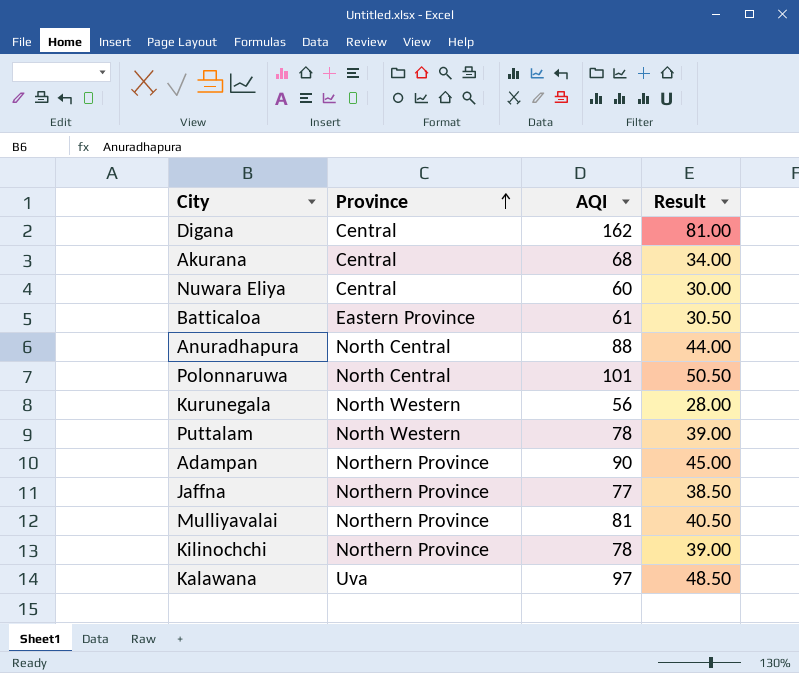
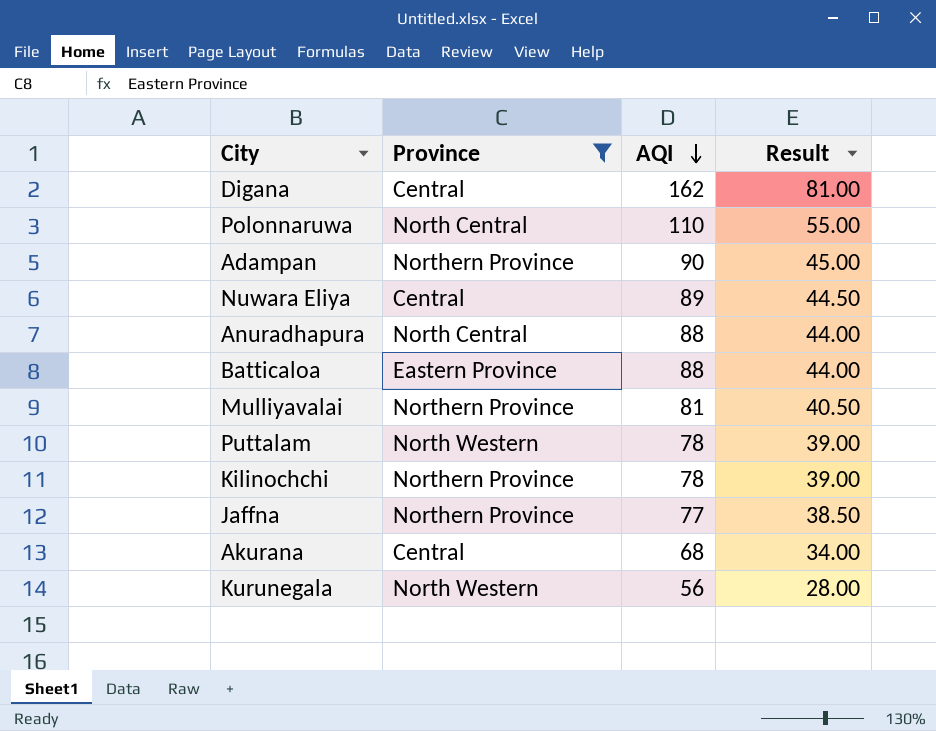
filter: none -> Province != Uva
row order: Province ascending -> AQI descending
Polonnaruwa | AQI: 101 -> 110
Polonnaruwa | Result: 50.50 -> 55.00
Nuwara Eliya | AQI: 60 -> 89
Nuwara Eliya | Result: 30.00 -> 44.50
Batticaloa | AQI: 61 -> 88
Batticaloa | Result: 30.50 -> 44.00

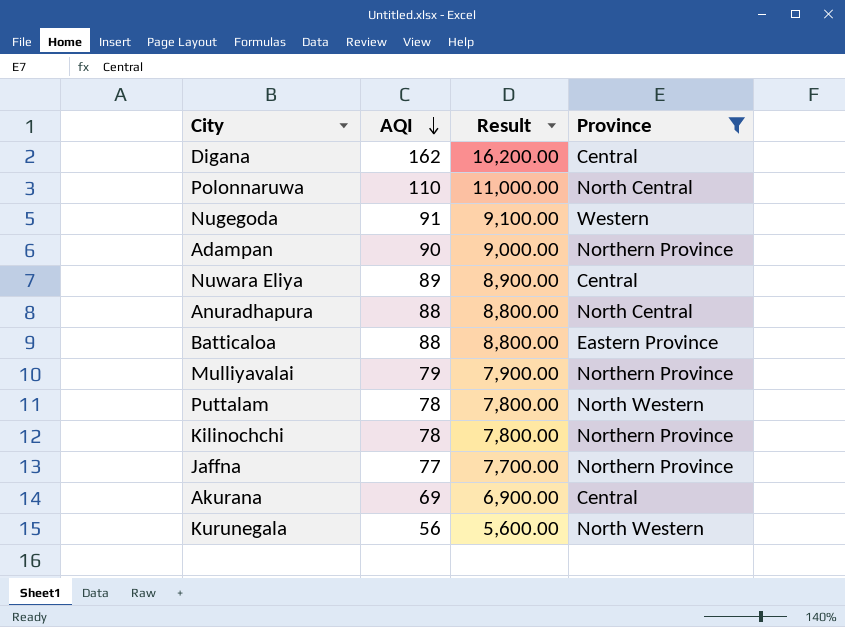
column Result | formula: [AQI] * 0.5 -> [AQI] * 100
column Province | position: 2 -> 4
row Nugegoda: none -> 91 | 9,100.00 | Western
Mulliyavalai | AQI: 81 -> 79
Akurana | AQI: 68 -> 69

